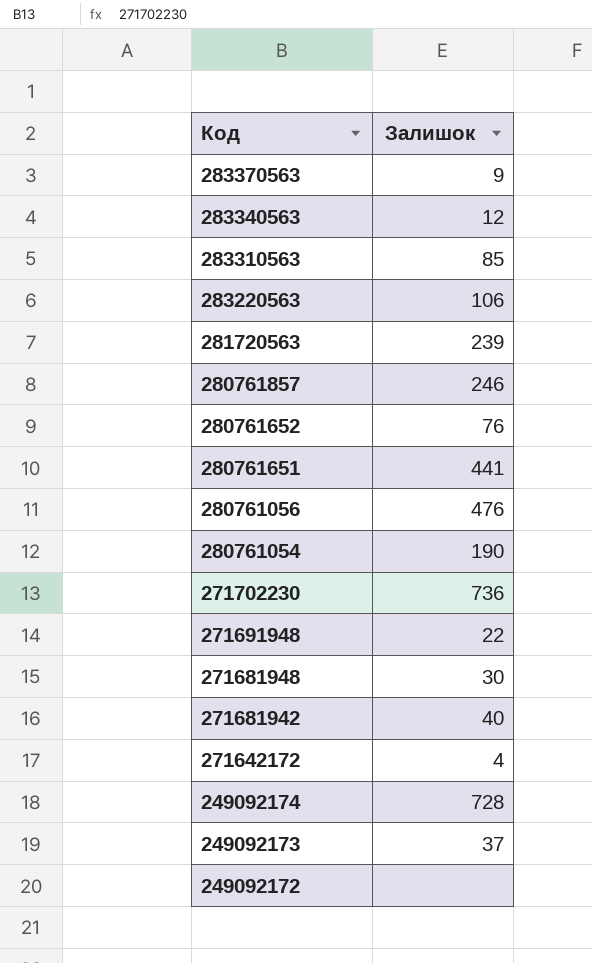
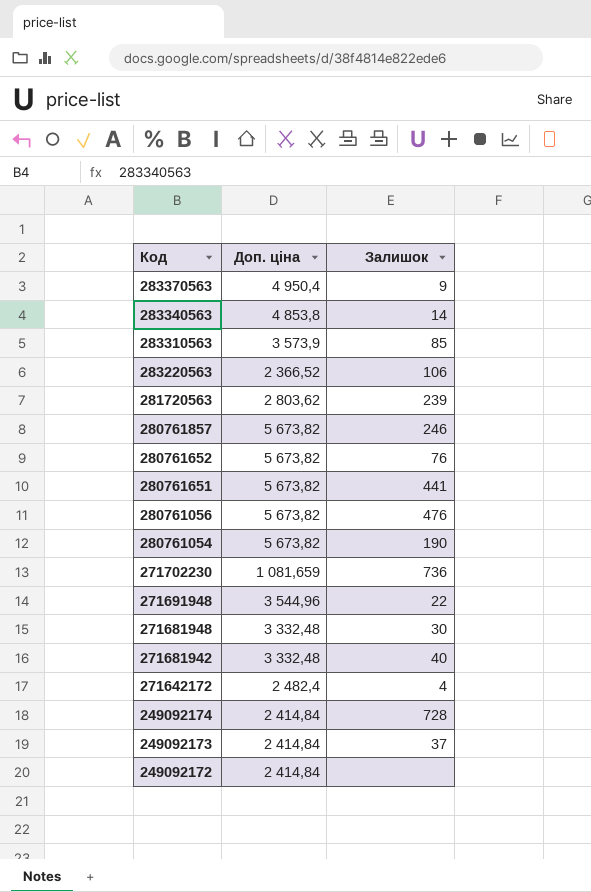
column Доп. ціна | position: none -> 2
283340563 | Залишок: 12 -> 14

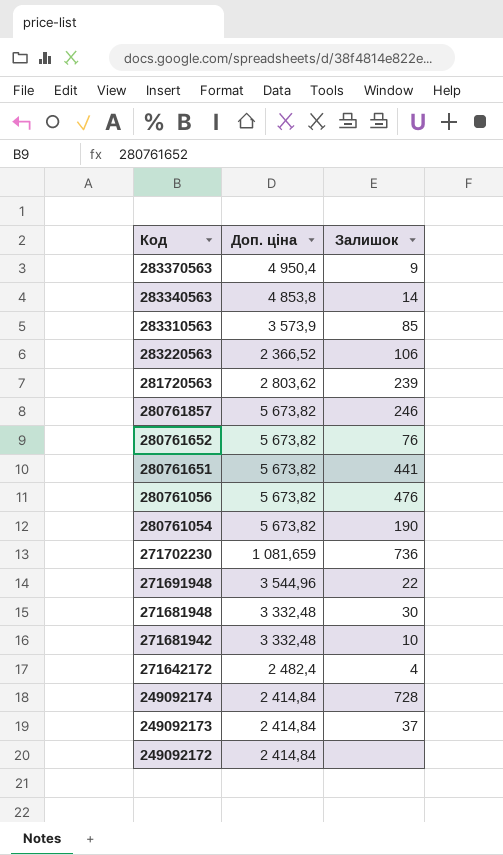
271681942 | Залишок: 40 -> 10

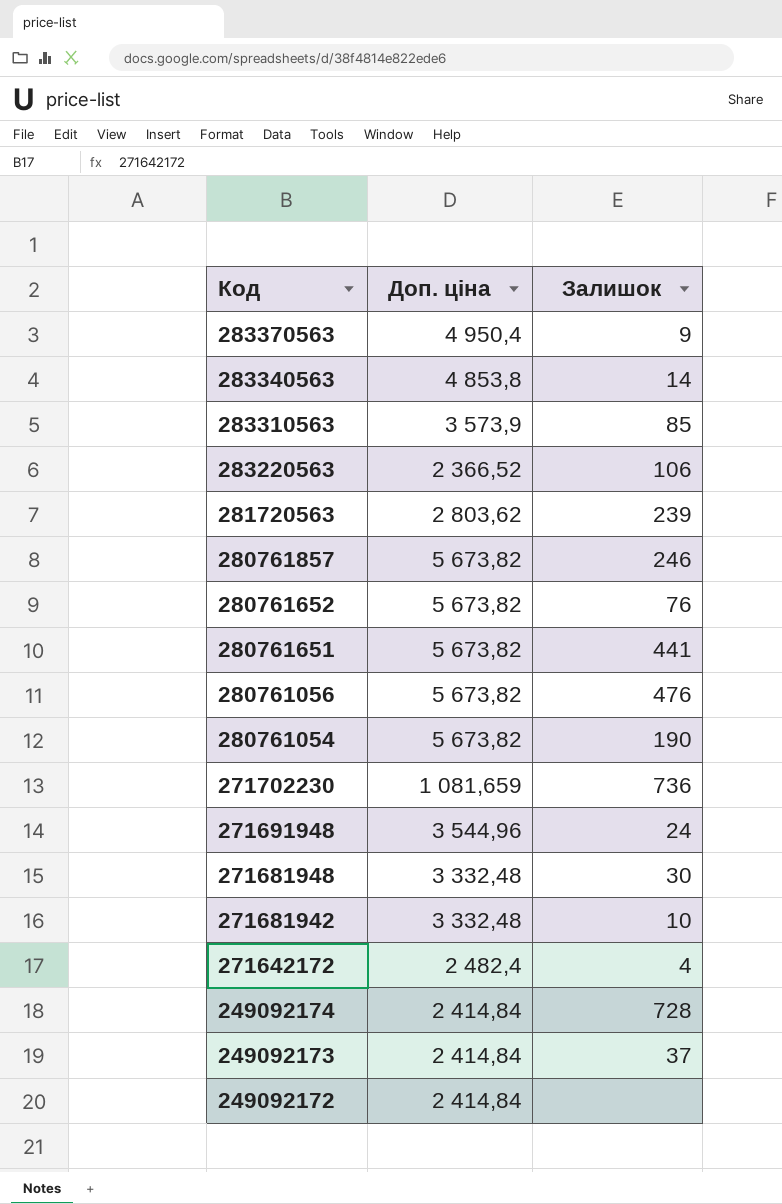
271691948 | Залишок: 22 -> 24

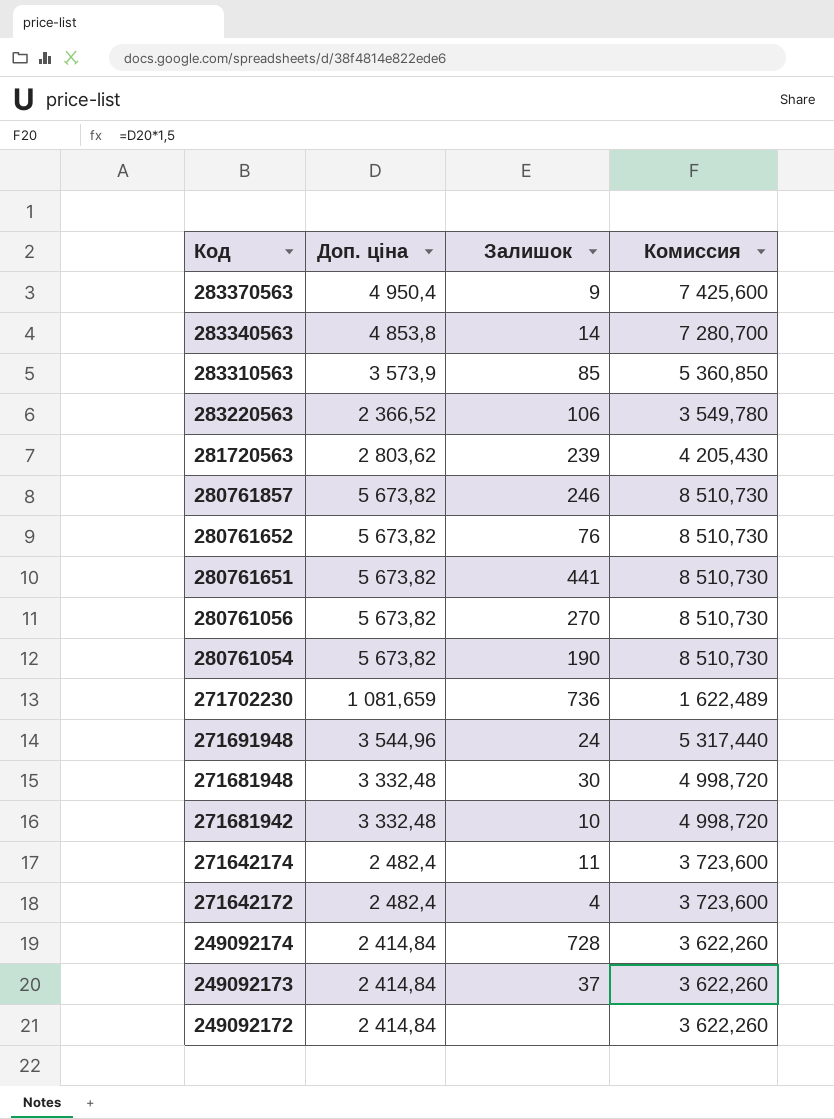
column Комиссия | formula: none -> [Доп. ціна] * 1,5
280761056 | Залишок: 476 -> 270
row 271642174: none -> 2 482,4 | 11 | 3 723,600

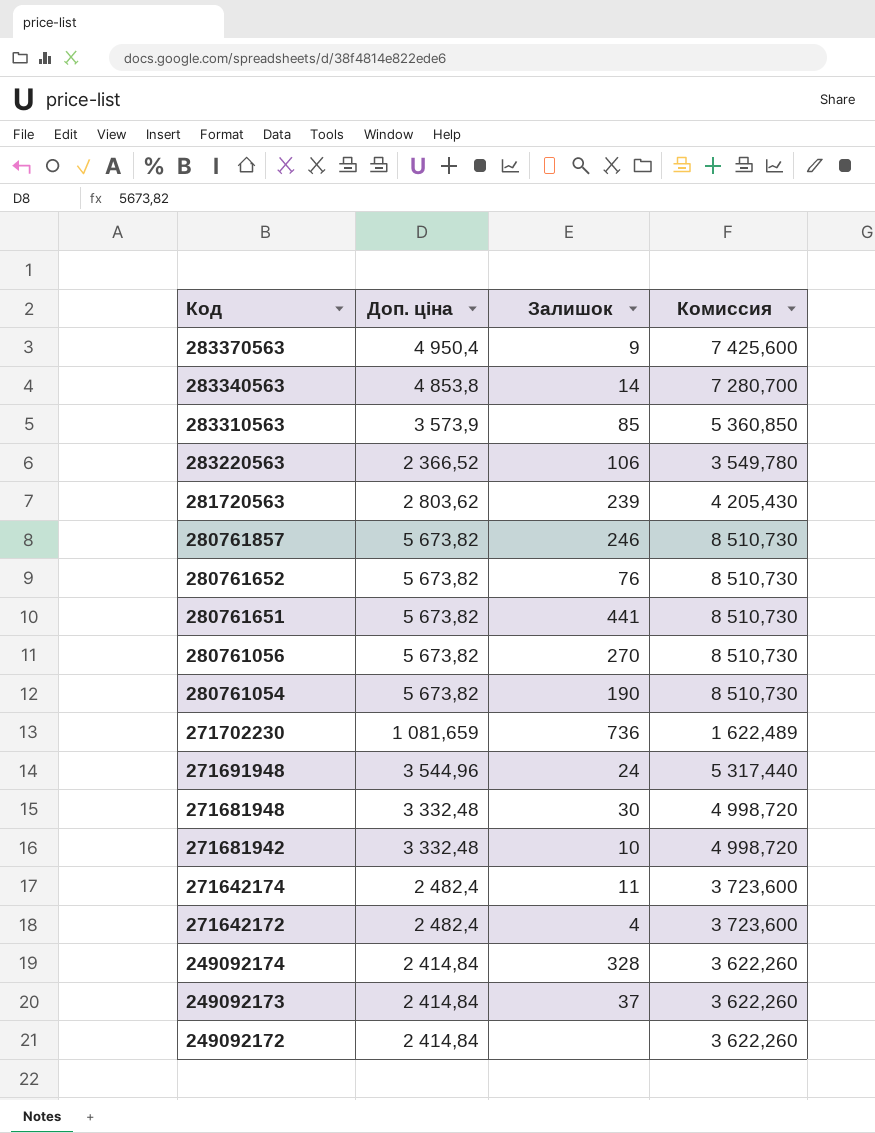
249092174 | Залишок: 728 -> 328

